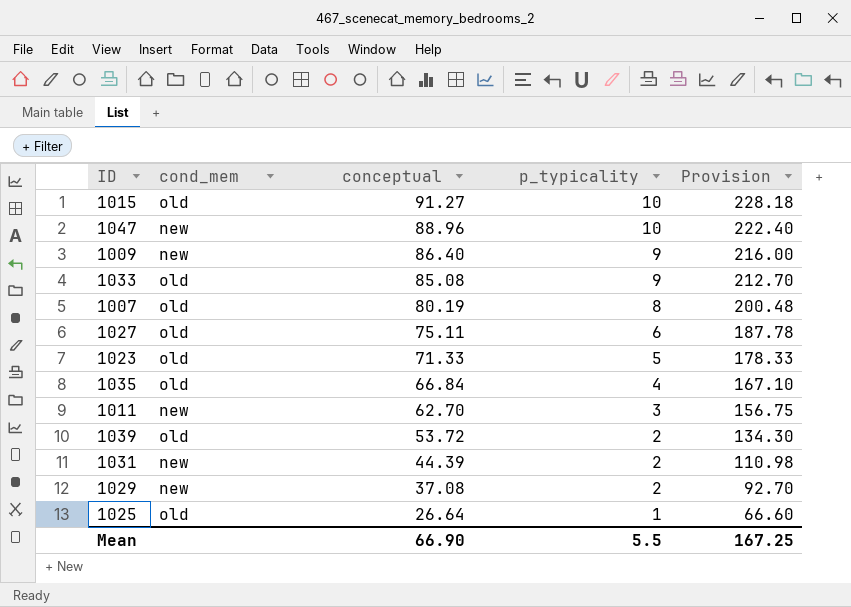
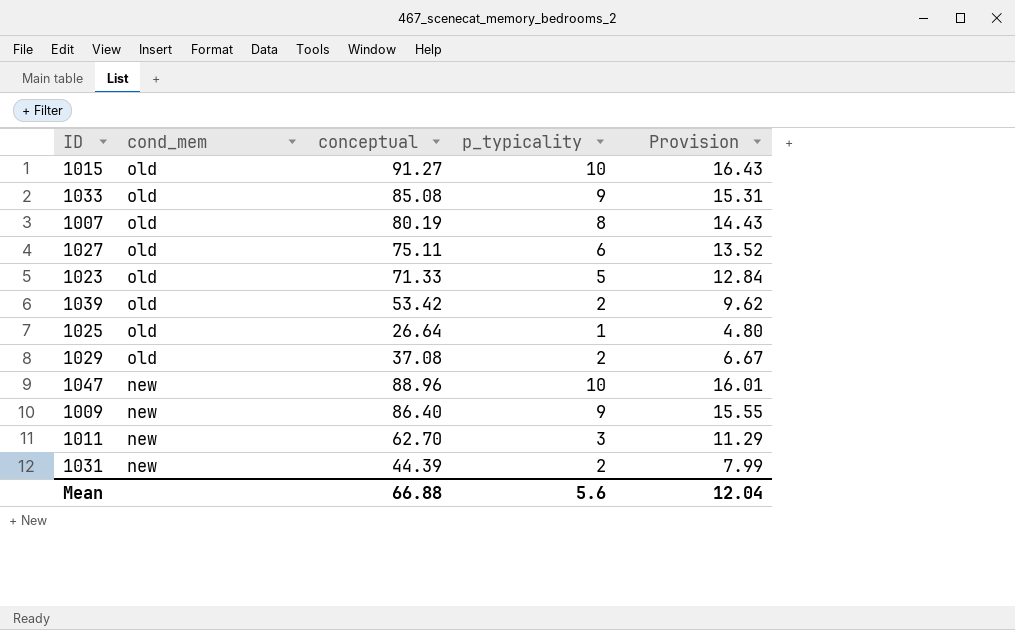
row order: conceptual descending -> cond_mem descending
column Provision | formula: [conceptual] * 2.5 -> [conceptual] * 0.18
row 1035: old | 66.84 | 4 | 167.10 -> none
1039 | conceptual: 53.72 -> 53.42
1029 | cond_mem: new -> old
Mean | conceptual: 66.90 -> 66.88
Mean | p_typicality: 5.5 -> 5.6
Mean | Provision: 167.25 -> 12.04

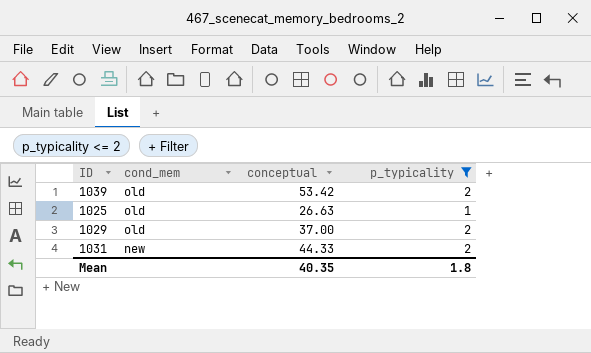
filter: none -> p_typicality <= 2
column Provision | formula: [conceptual] * 0.18 -> none
1025 | conceptual: 26.64 -> 26.63
1029 | conceptual: 37.08 -> 37.00
1031 | conceptual: 44.39 -> 44.33
Mean | conceptual: 66.88 -> 40.35
Mean | p_typicality: 5.6 -> 1.8

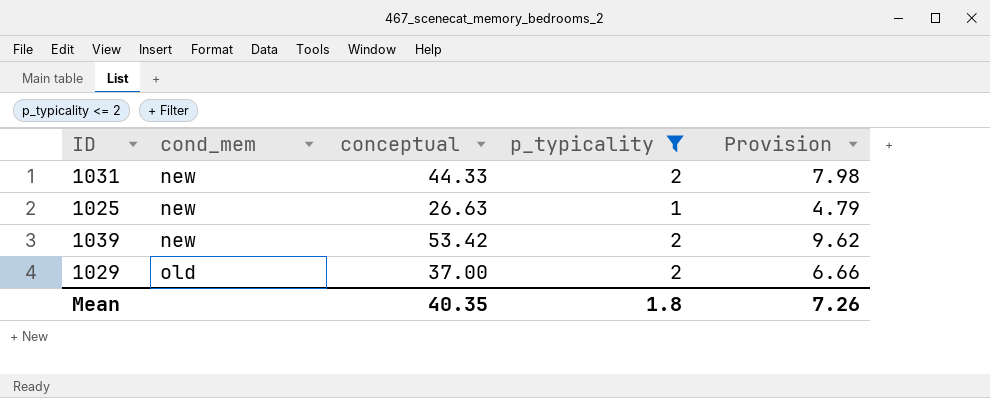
row order: cond_mem descending -> cond_mem ascending
column Provision | formula: none -> [conceptual] * 0.18
1025 | cond_mem: old -> new
1039 | cond_mem: old -> new

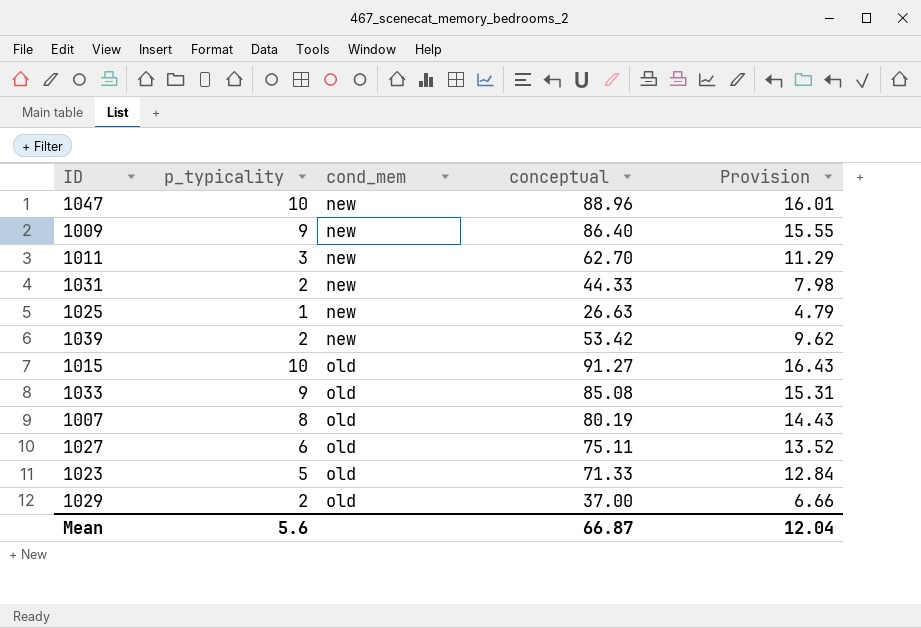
filter: p_typicality <= 2 -> none
column p_typicality | position: 4 -> 2
Mean | p_typicality: 1.8 -> 5.6
Mean | conceptual: 40.35 -> 66.87
Mean | Provision: 7.26 -> 12.04

